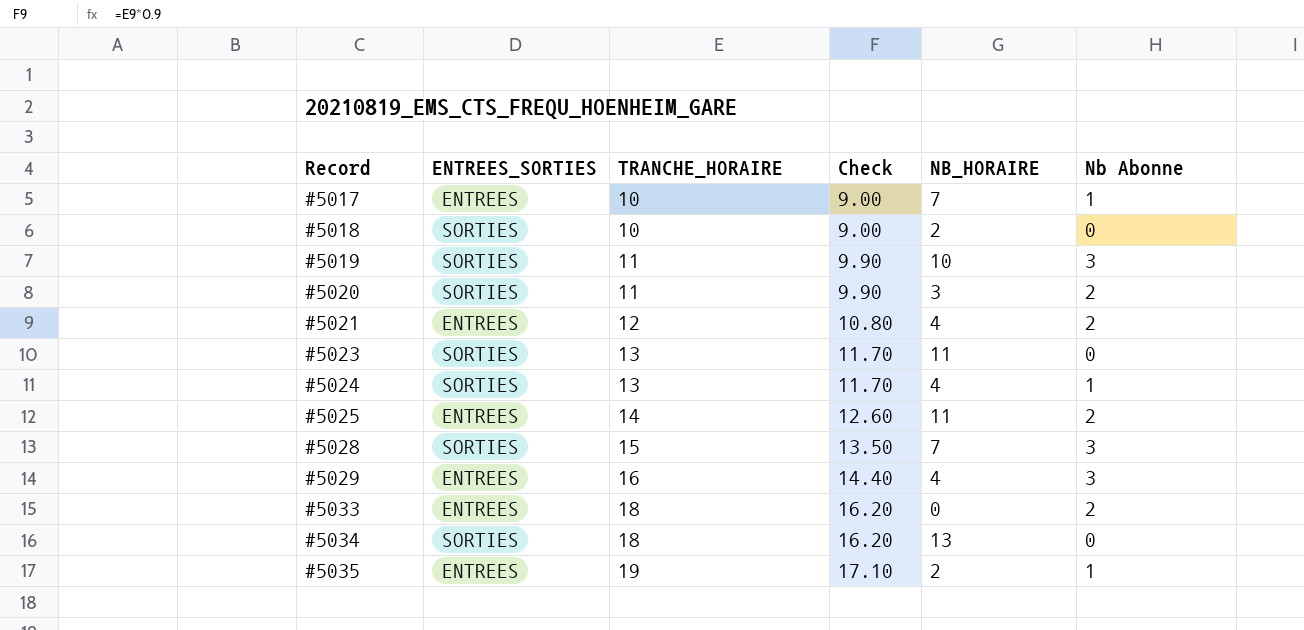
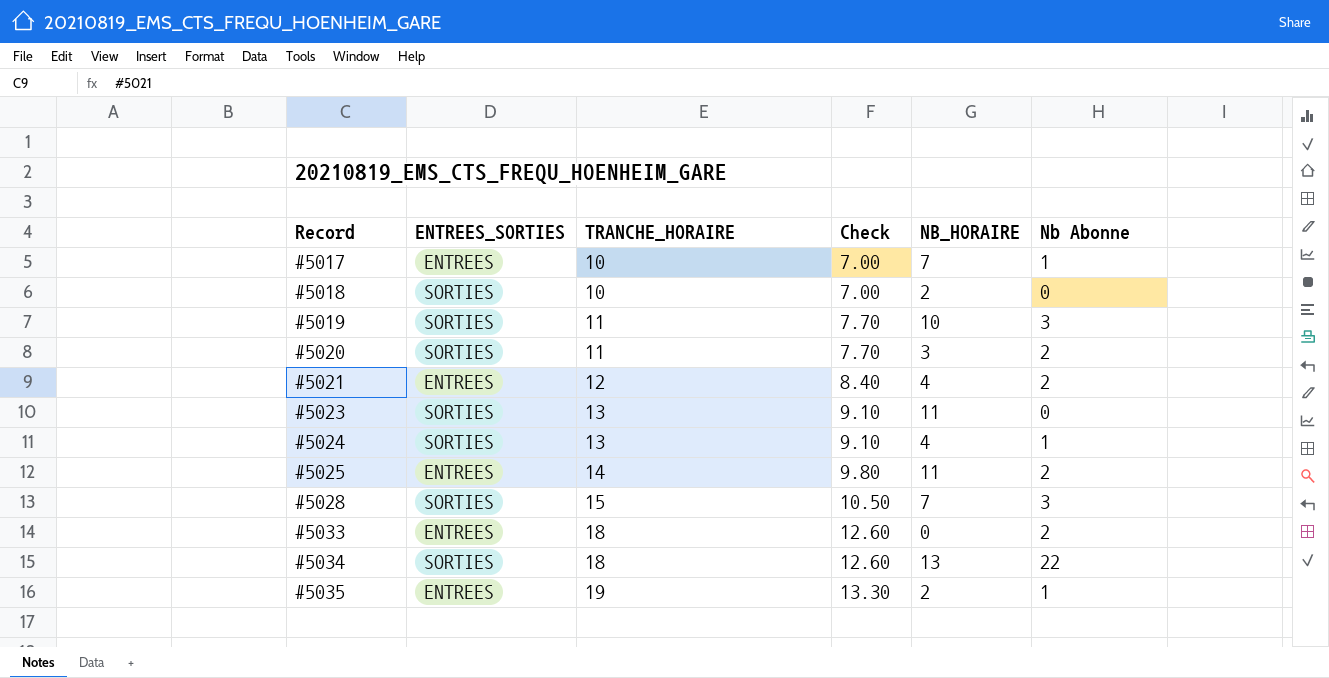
column Check | formula: [TRANCHE_HORAIRE] * 0.9 -> [TRANCHE_HORAIRE] * 0.7
row #5029: ENTREES | 16 | 14.40 | 4 | 3 -> none
#5034 | Nb Abonne: 0 -> 22

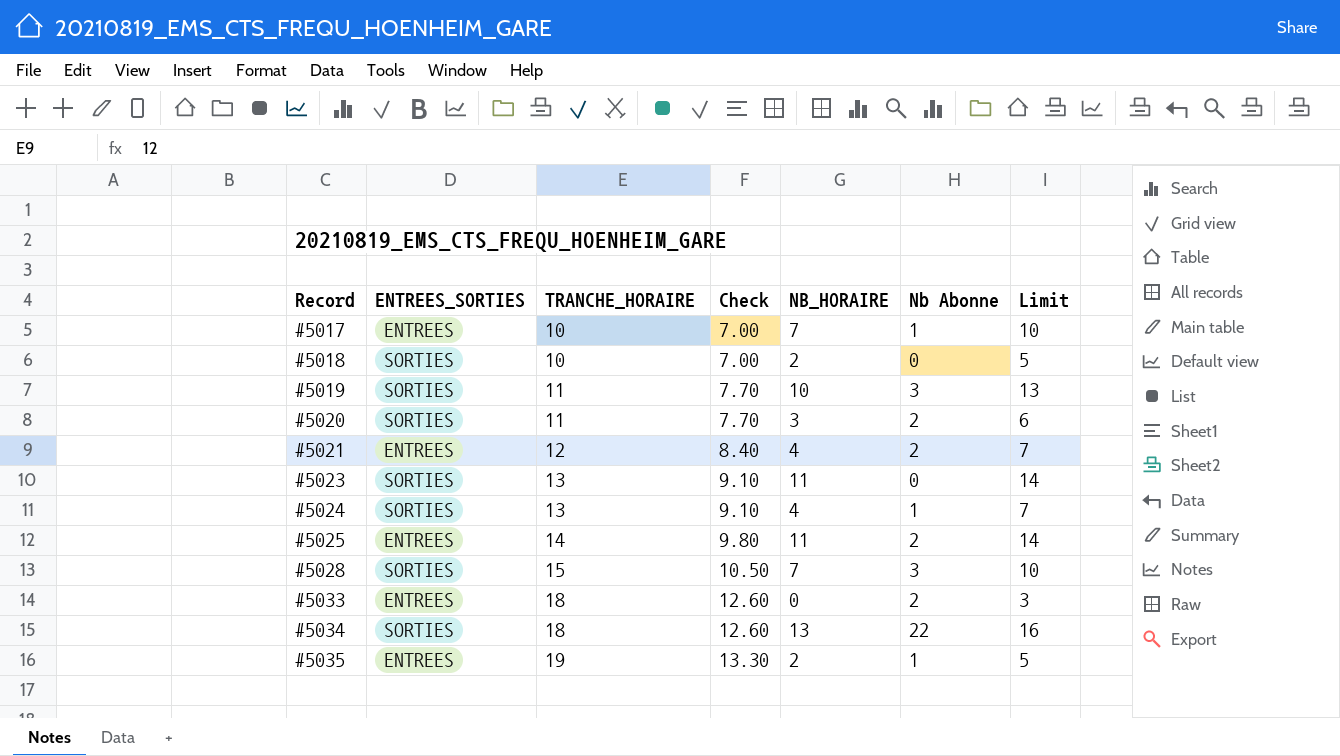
column Limit | formula: none -> [NB_HORAIRE] + 3

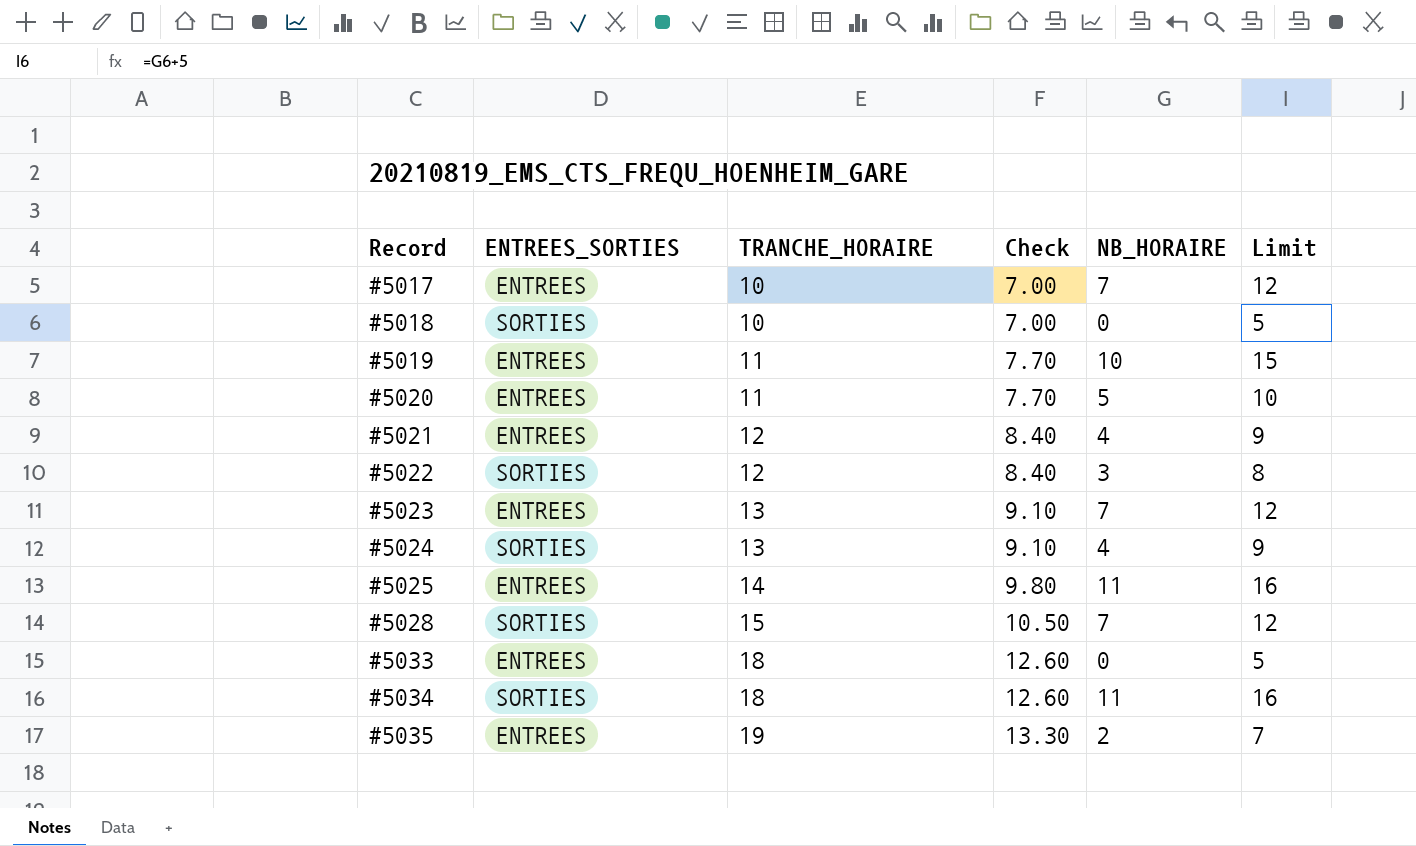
column Nb Abonne | position: 6 -> none
column Limit | formula: [NB_HORAIRE] + 3 -> [NB_HORAIRE] + 5
#5018 | NB_HORAIRE: 2 -> 0
#5019 | ENTREES_SORTIES: SORTIES -> ENTREES
#5020 | ENTREES_SORTIES: SORTIES -> ENTREES
#5020 | NB_HORAIRE: 3 -> 5
row #5022: none -> SORTIES | 12 | 8.40 | 3 | 8
#5023 | ENTREES_SORTIES: SORTIES -> ENTREES
#5023 | NB_HORAIRE: 11 -> 7
#5034 | NB_HORAIRE: 13 -> 11

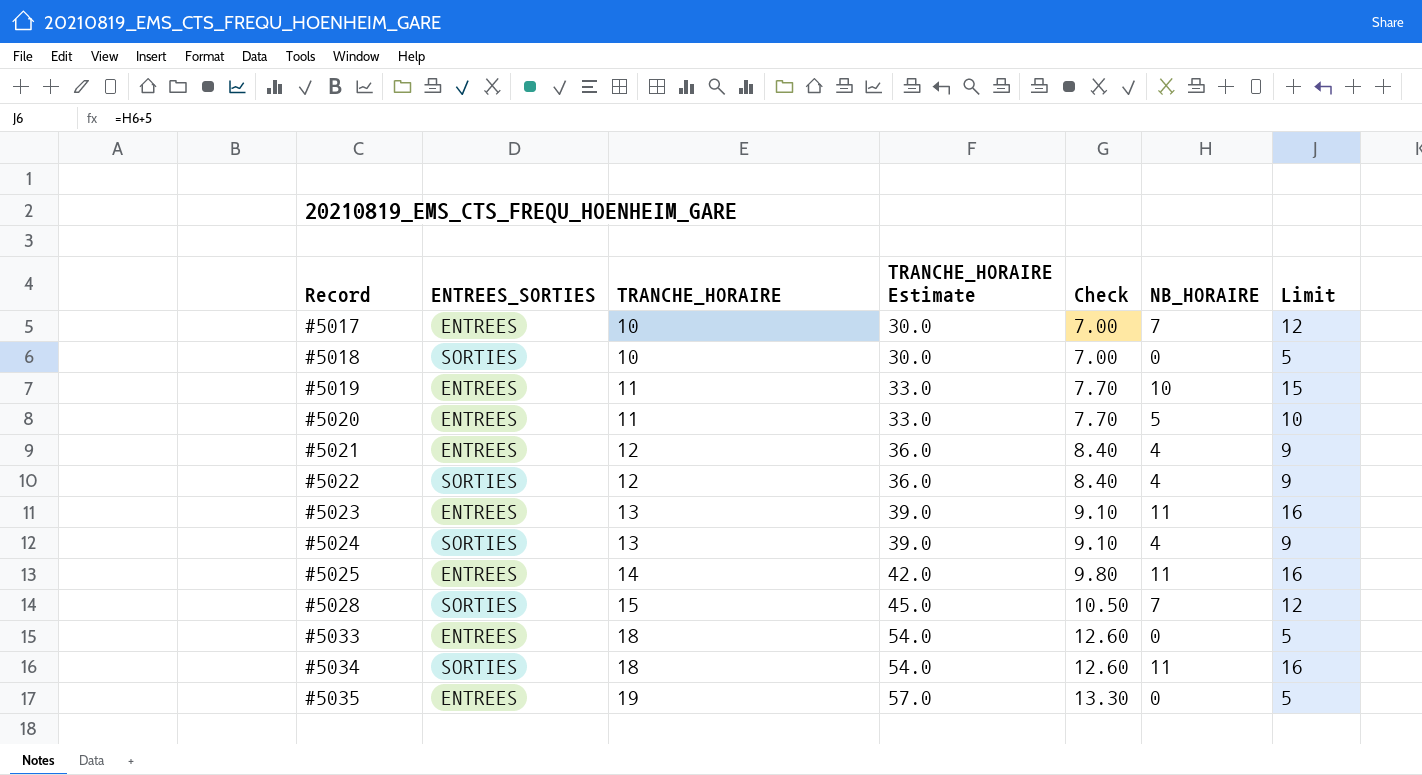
column TRANCHE_HORAIRE Estimate | formula: none -> [TRANCHE_HORAIRE] * 3
#5022 | NB_HORAIRE: 3 -> 4
#5022 | Limit: 8 -> 9
#5023 | NB_HORAIRE: 7 -> 11
#5023 | Limit: 12 -> 16
#5035 | NB_HORAIRE: 2 -> 0
#5035 | Limit: 7 -> 5

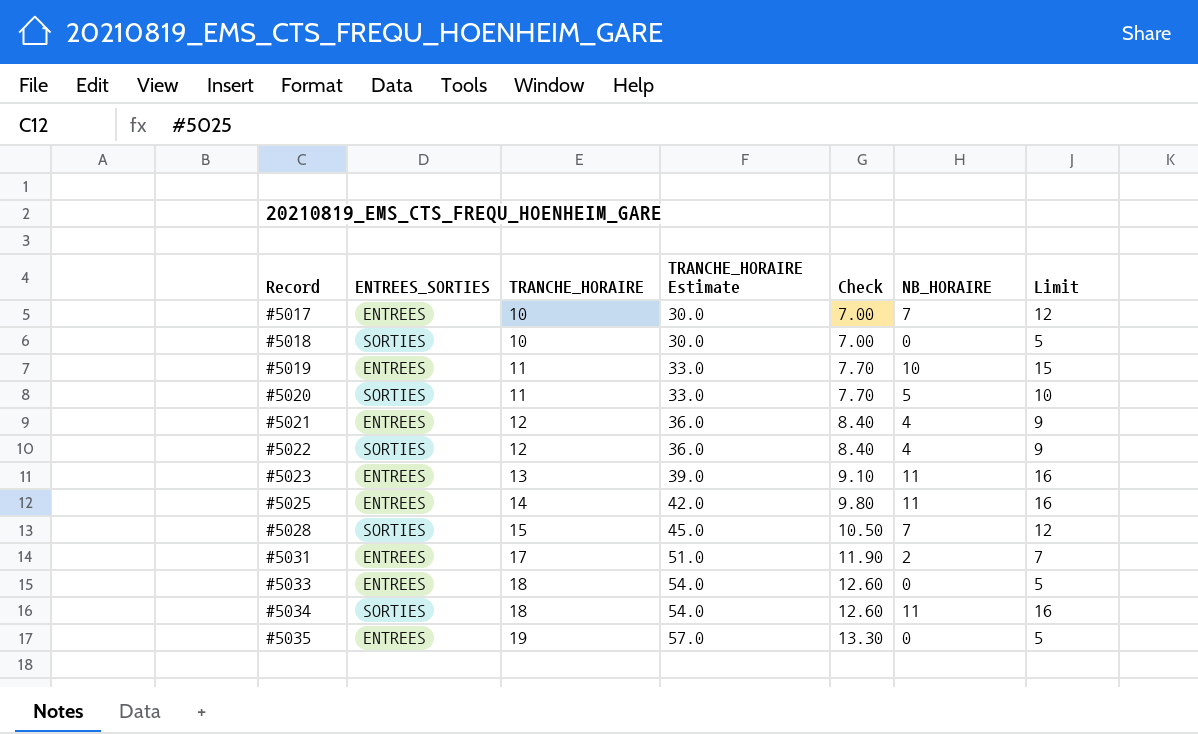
row #5024: SORTIES | 13 | 39.0 | 9.10 | 4 | 9 -> none
#5020 | ENTREES_SORTIES: ENTREES -> SORTIES
row #5031: none -> ENTREES | 17 | 51.0 | 11.90 | 2 | 7

